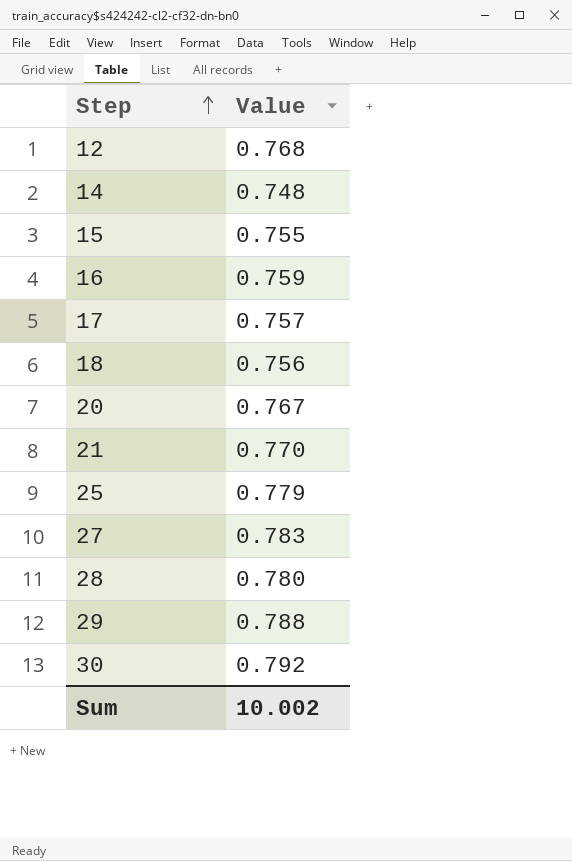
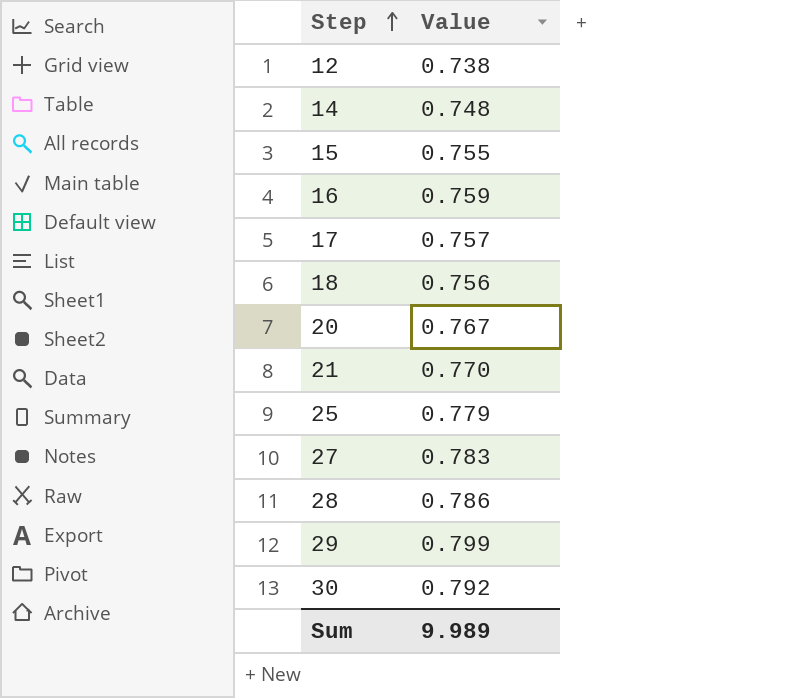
12 | Value: 0.768 -> 0.738
28 | Value: 0.780 -> 0.786
29 | Value: 0.788 -> 0.799
Sum | Value: 10.002 -> 9.989

